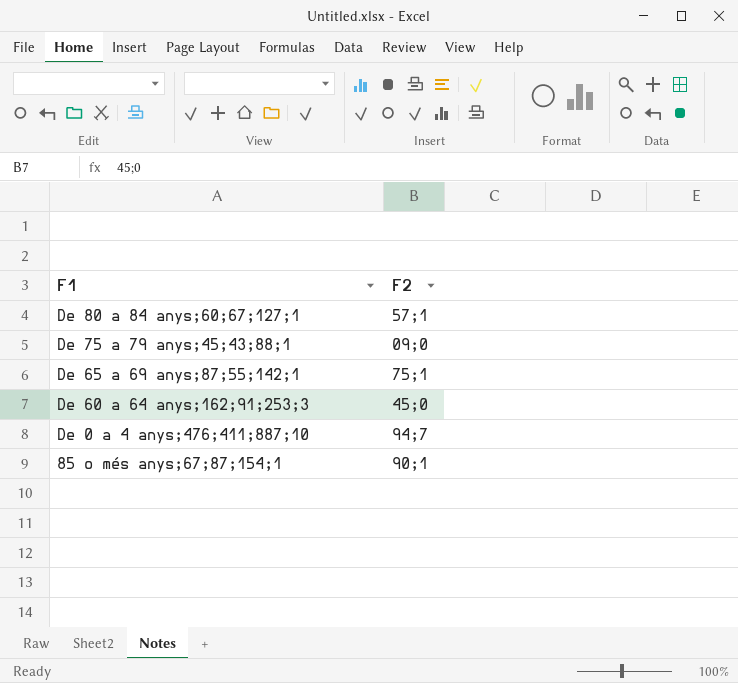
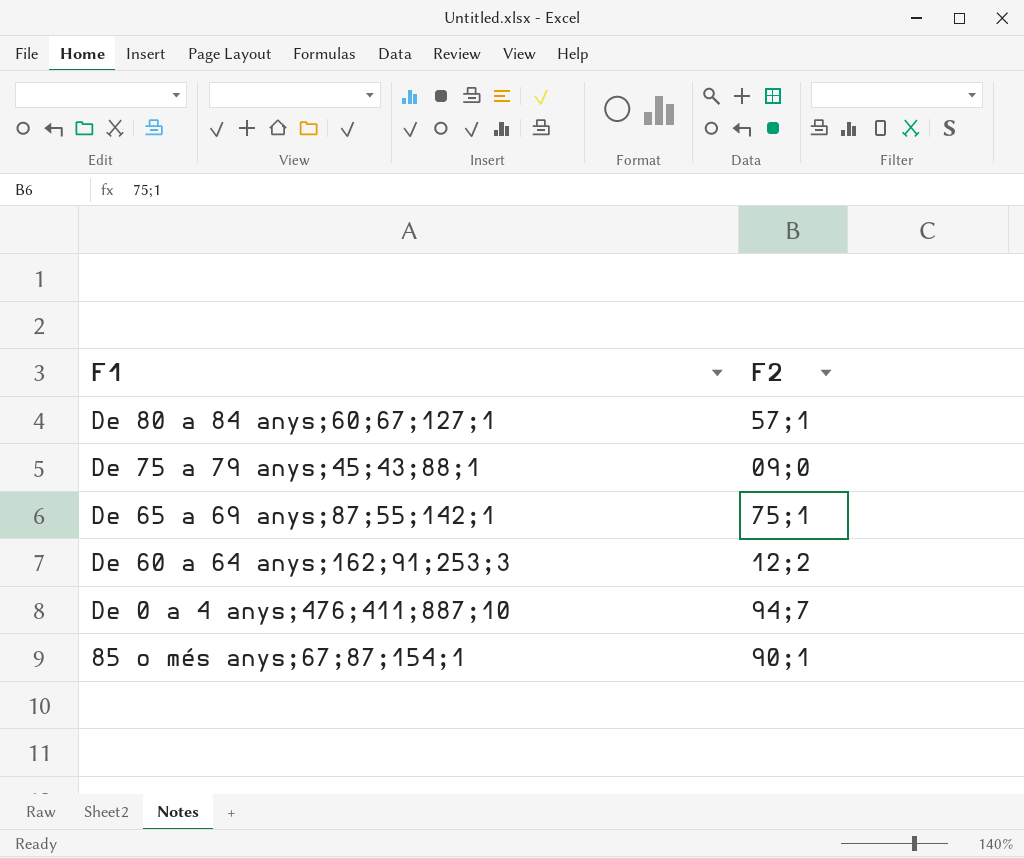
De 60 a 64 anys;162;91;253;3 | F2: 45;0 -> 12;2

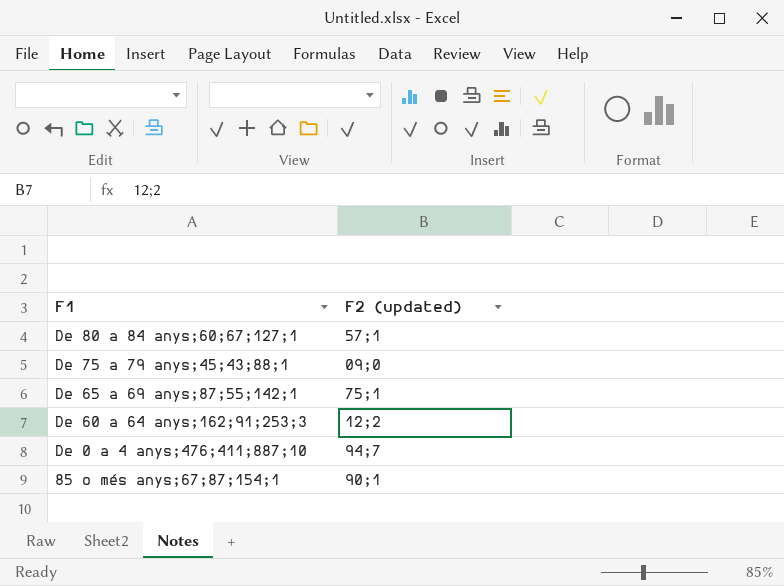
column name: F2 -> F2 (updated)

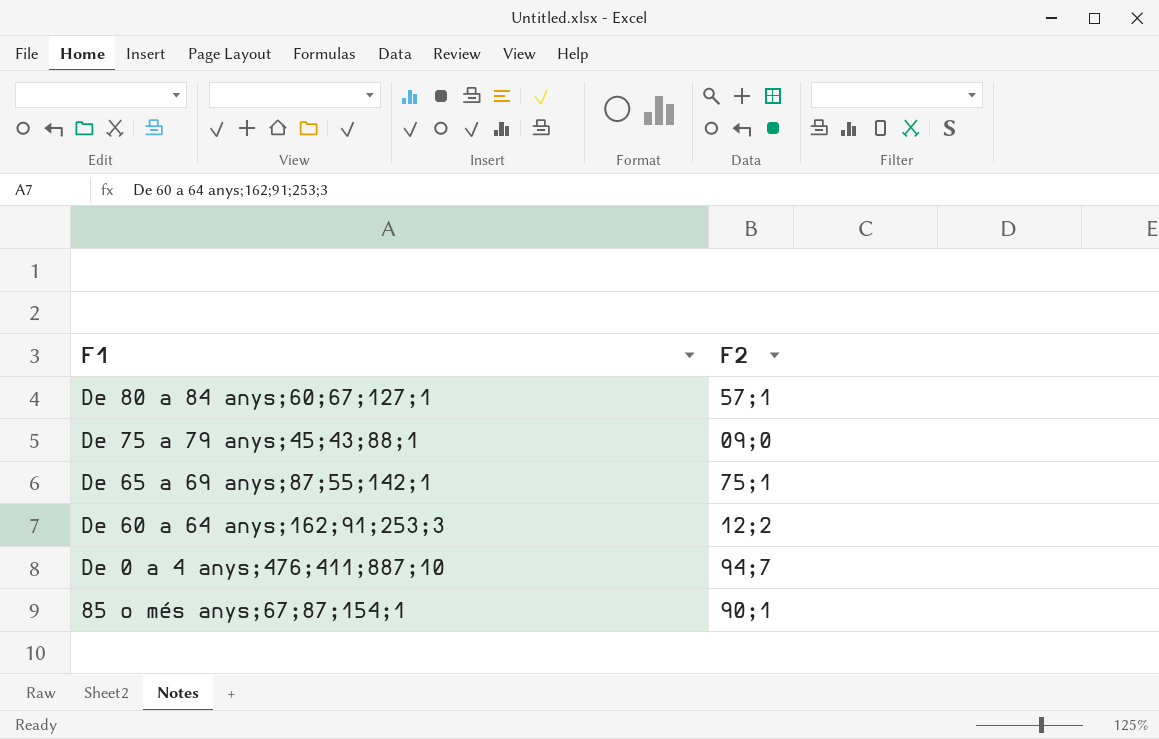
column name: F2 (updated) -> F2

